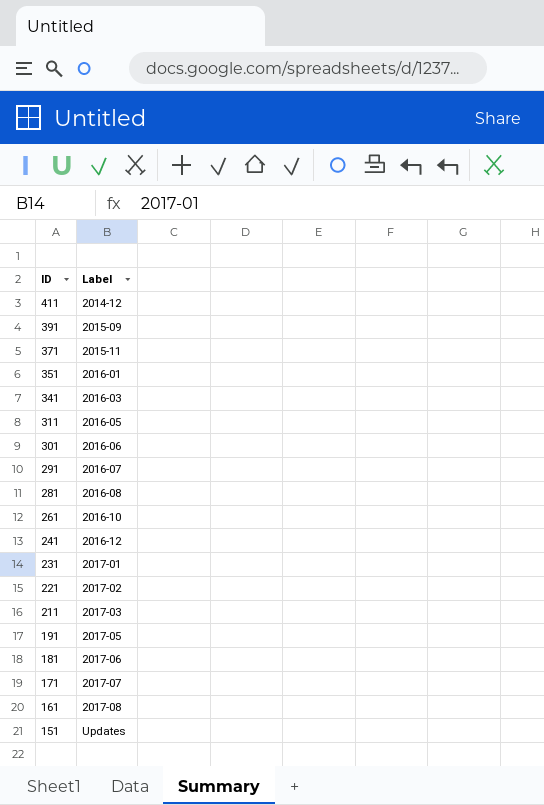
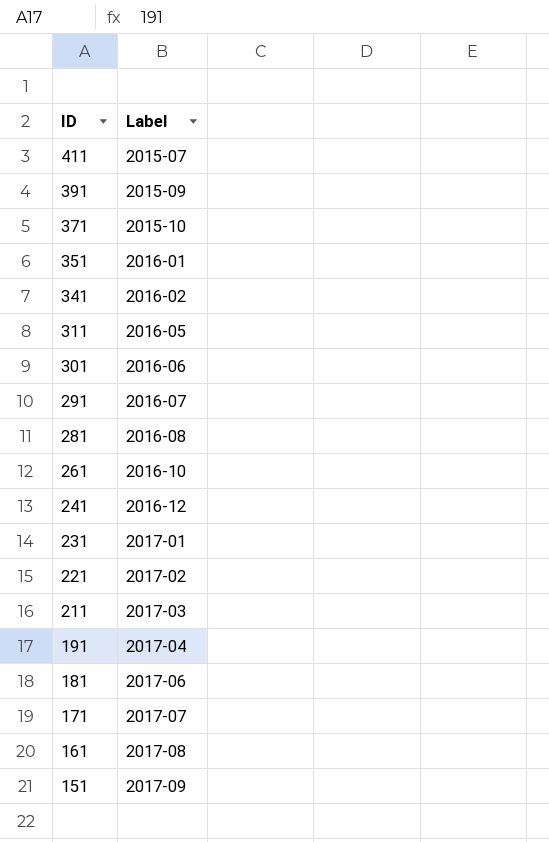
411 | Label: 2014-12 -> 2015-07
371 | Label: 2015-11 -> 2015-10
341 | Label: 2016-03 -> 2016-02
191 | Label: 2017-05 -> 2017-04
151 | Label: Updates -> 2017-09

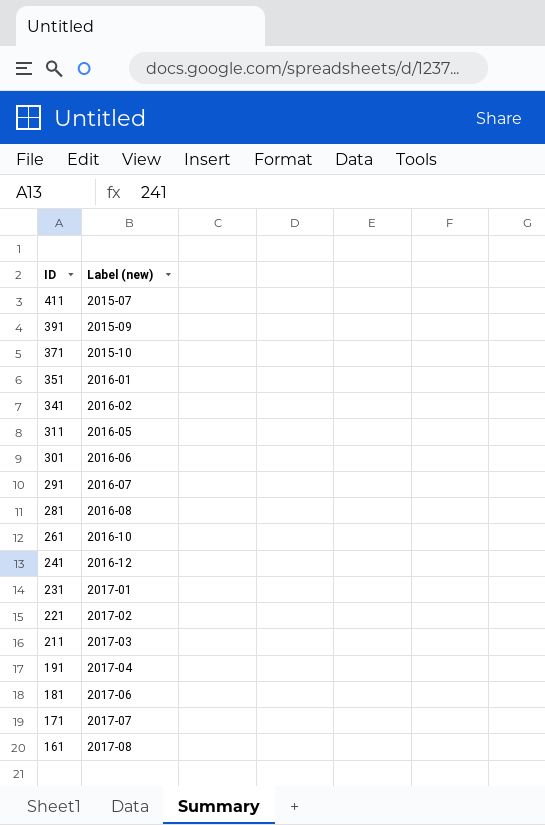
column name: Label -> Label (new)
row 151: 2017-09 -> none

